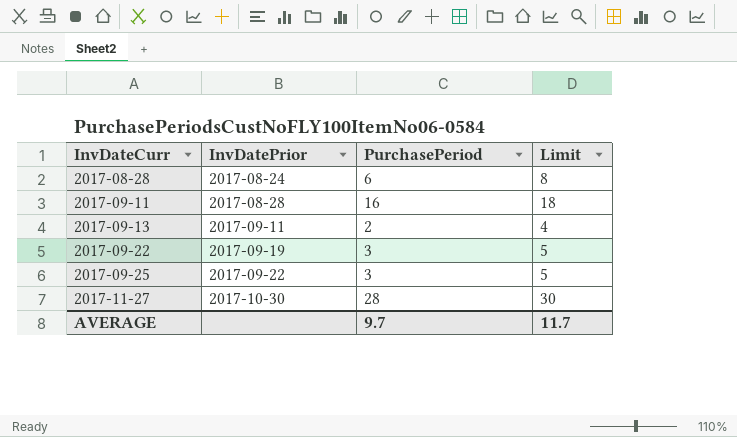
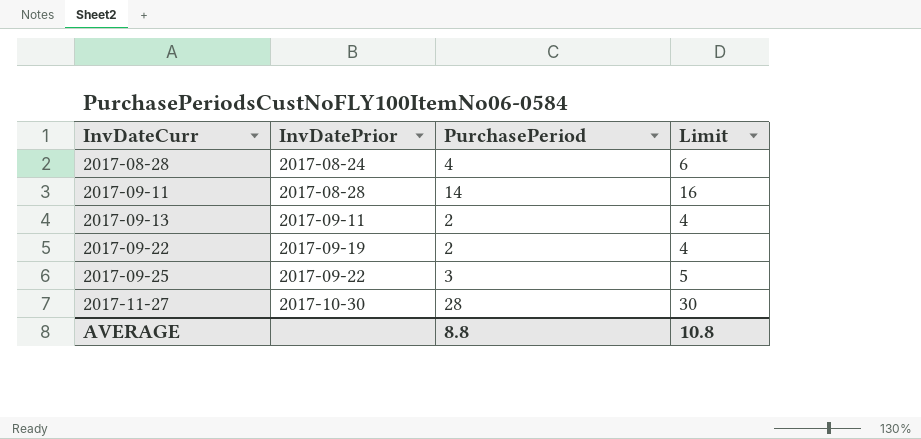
2017-08-28 | PurchasePeriod: 6 -> 4
2017-08-28 | Limit: 8 -> 6
2017-09-11 | PurchasePeriod: 16 -> 14
2017-09-11 | Limit: 18 -> 16
2017-09-22 | PurchasePeriod: 3 -> 2
2017-09-22 | Limit: 5 -> 4
AVERAGE | PurchasePeriod: 9.7 -> 8.8
AVERAGE | Limit: 11.7 -> 10.8

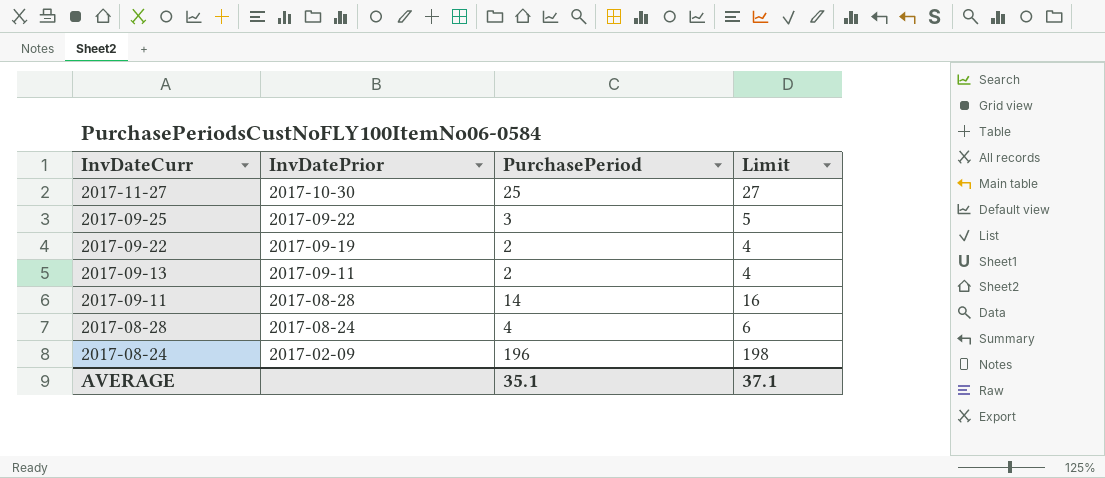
row order: InvDateCurr ascending -> InvDateCurr descending
2017-11-27 | PurchasePeriod: 28 -> 25
2017-11-27 | Limit: 30 -> 27
row 2017-08-24: none -> 2017-02-09 | 196 | 198
AVERAGE | PurchasePeriod: 8.8 -> 35.1
AVERAGE | Limit: 10.8 -> 37.1

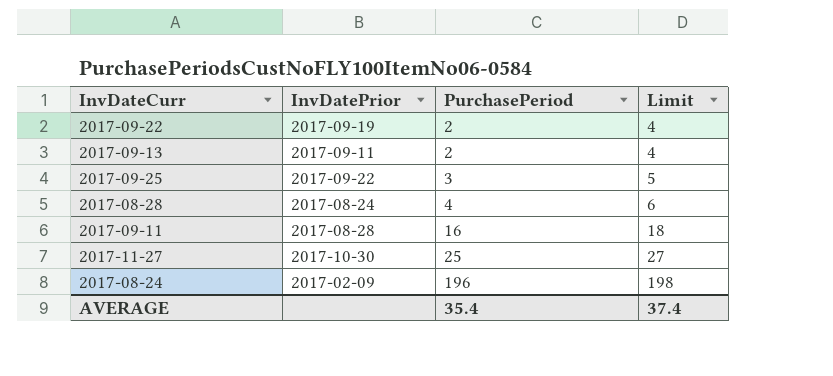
row order: InvDateCurr descending -> PurchasePeriod ascending
2017-09-11 | PurchasePeriod: 14 -> 16
2017-09-11 | Limit: 16 -> 18
AVERAGE | PurchasePeriod: 35.1 -> 35.4
AVERAGE | Limit: 37.1 -> 37.4

